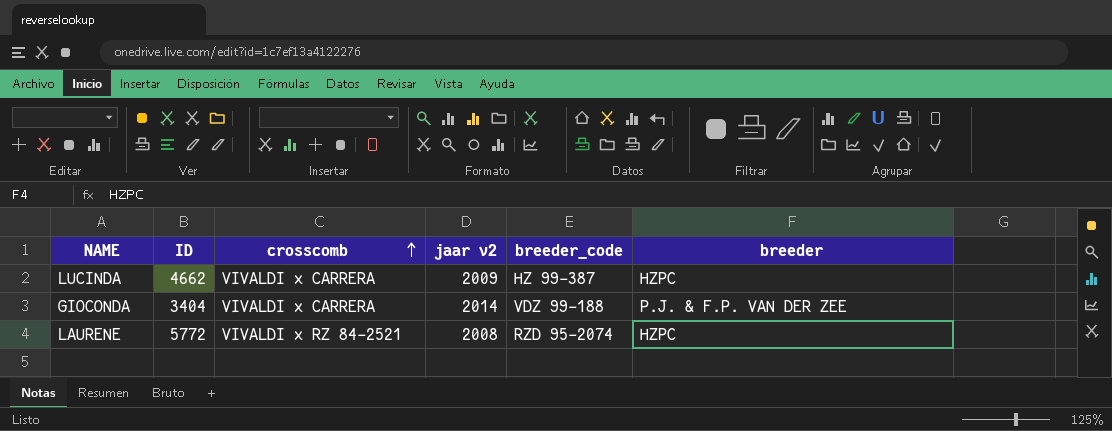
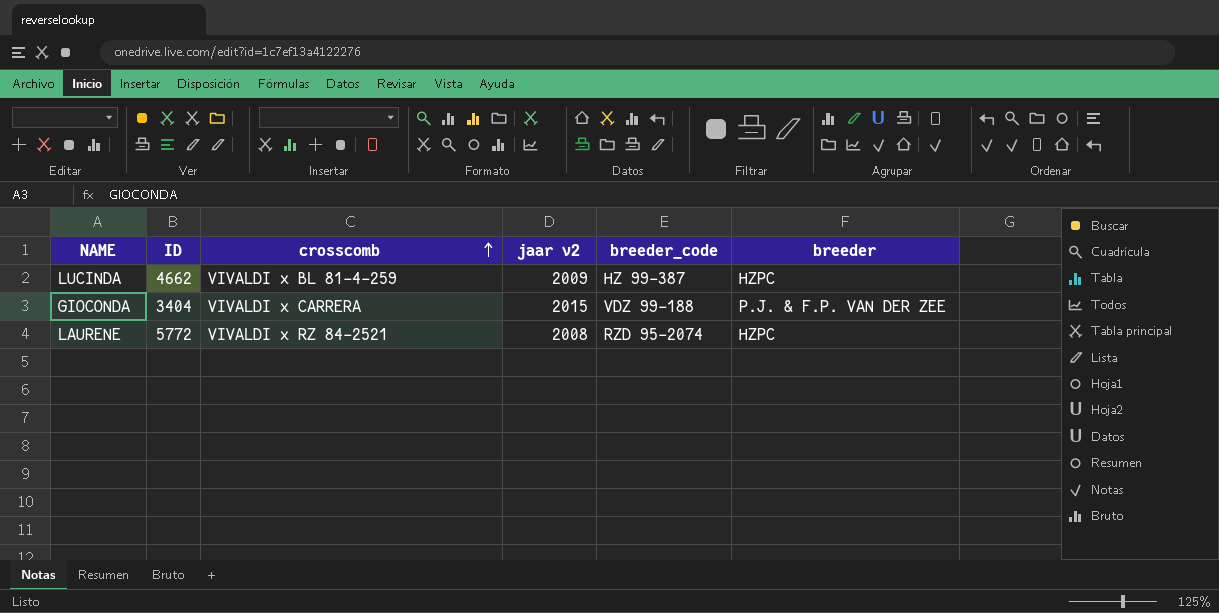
LUCINDA | crosscomb: VIVALDI x CARRERA -> VIVALDI x BL 81-4-259
GIOCONDA | jaar v2: 2014 -> 2015

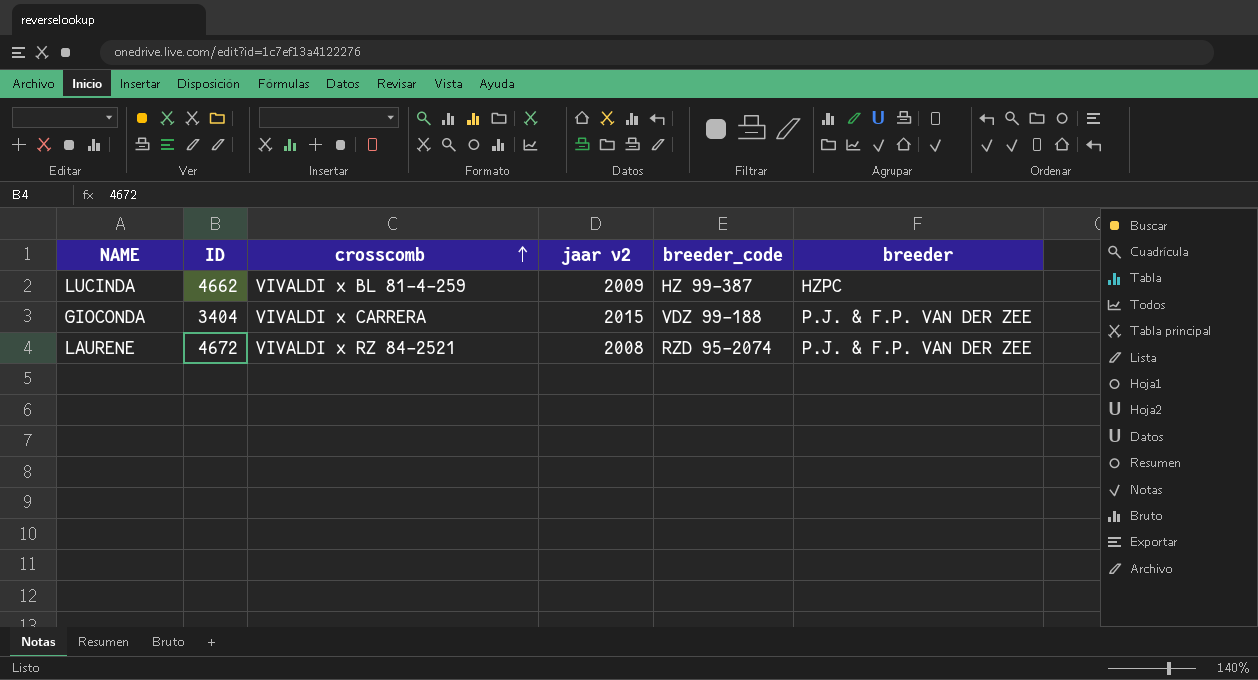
LAURENE | ID: 5772 -> 4672
LAURENE | breeder: HZPC -> P.J. & F.P. VAN DER ZEE

